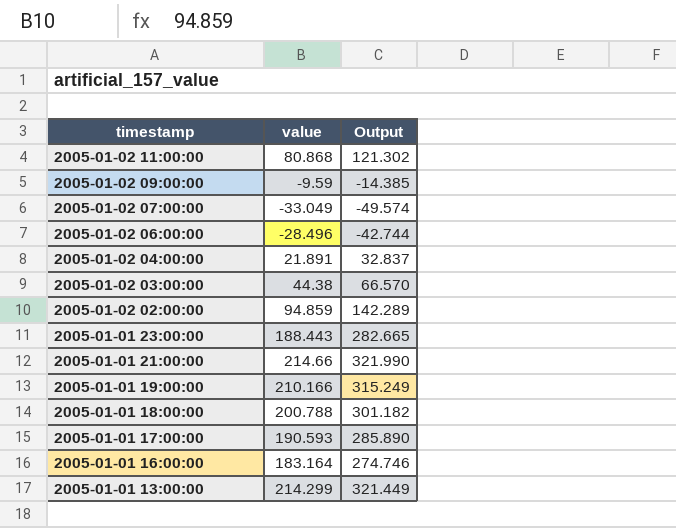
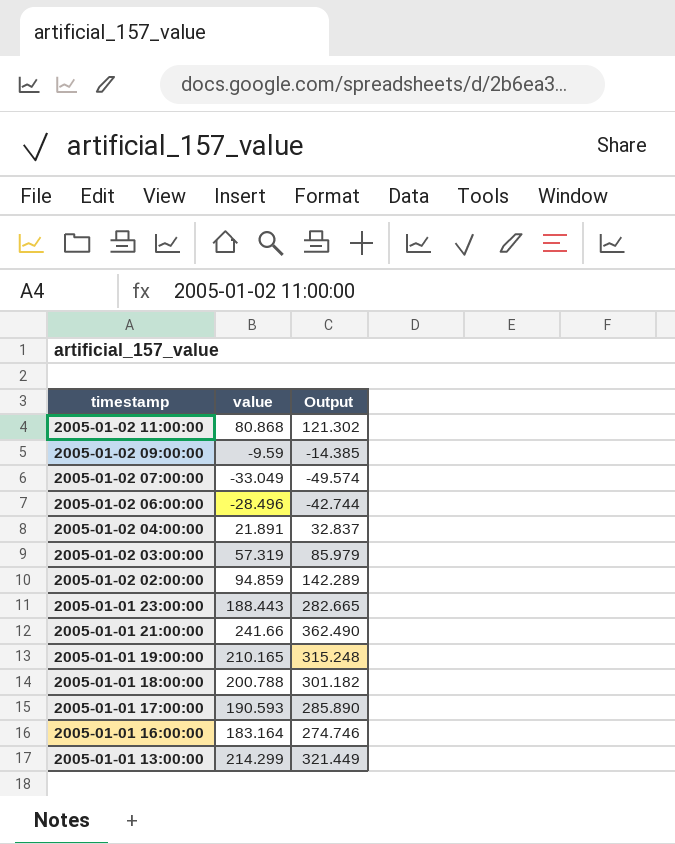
2005-01-02 03:00:00 | value: 44.38 -> 57.319
2005-01-02 03:00:00 | Output: 66.570 -> 85.979
2005-01-01 21:00:00 | value: 214.66 -> 241.66
2005-01-01 21:00:00 | Output: 321.990 -> 362.490
2005-01-01 19:00:00 | value: 210.166 -> 210.165
2005-01-01 19:00:00 | Output: 315.249 -> 315.248

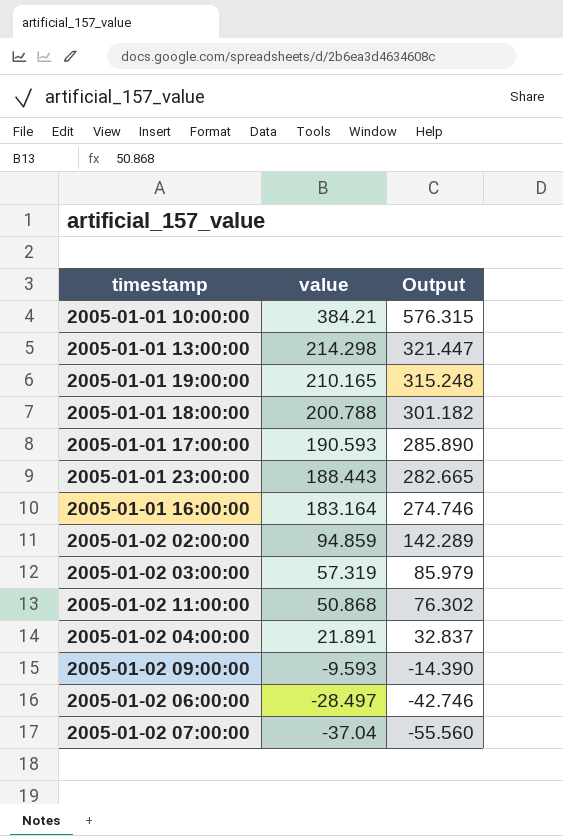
row order: timestamp descending -> value descending
row 2005-01-01 21:00:00: 241.66 | 362.490 -> none
row 2005-01-01 10:00:00: none -> 384.21 | 576.315
2005-01-01 13:00:00 | value: 214.299 -> 214.298
2005-01-01 13:00:00 | Output: 321.449 -> 321.447
2005-01-02 11:00:00 | value: 80.868 -> 50.868
2005-01-02 11:00:00 | Output: 121.302 -> 76.302
2005-01-02 09:00:00 | value: -9.59 -> -9.593
2005-01-02 09:00:00 | Output: -14.385 -> -14.390
2005-01-02 06:00:00 | value: -28.496 -> -28.497
2005-01-02 06:00:00 | Output: -42.744 -> -42.746
2005-01-02 07:00:00 | value: -33.049 -> -37.04
2005-01-02 07:00:00 | Output: -49.574 -> -55.560

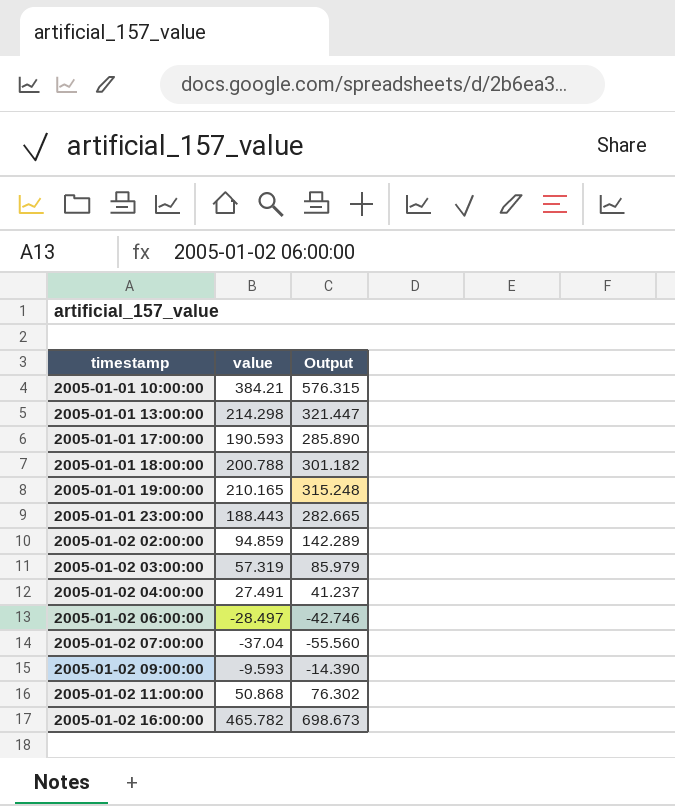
row order: value descending -> timestamp ascending
row 2005-01-01 16:00:00: 183.164 | 274.746 -> none
2005-01-02 04:00:00 | value: 21.891 -> 27.491
2005-01-02 04:00:00 | Output: 32.837 -> 41.237
row 2005-01-02 16:00:00: none -> 465.782 | 698.673

